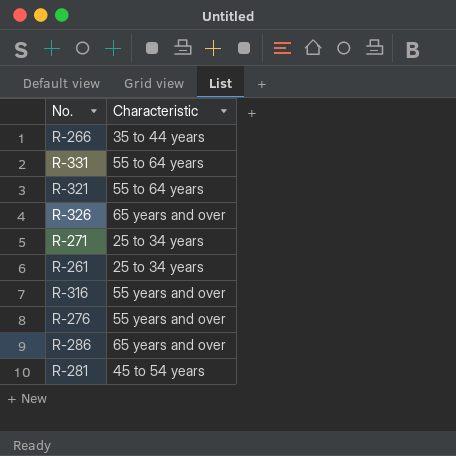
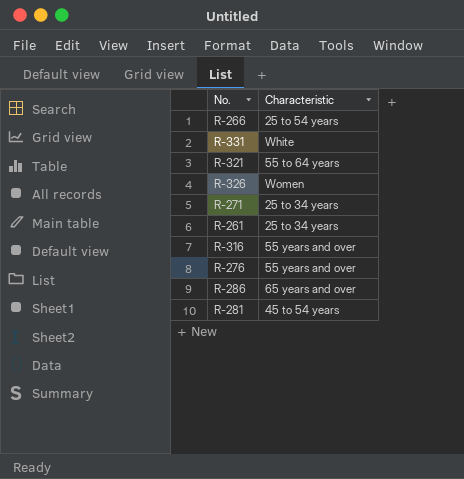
R-266 | Characteristic: 35 to 44 years -> 25 to 54 years
R-331 | Characteristic: 55 to 64 years -> White
R-326 | Characteristic: 65 years and over -> Women

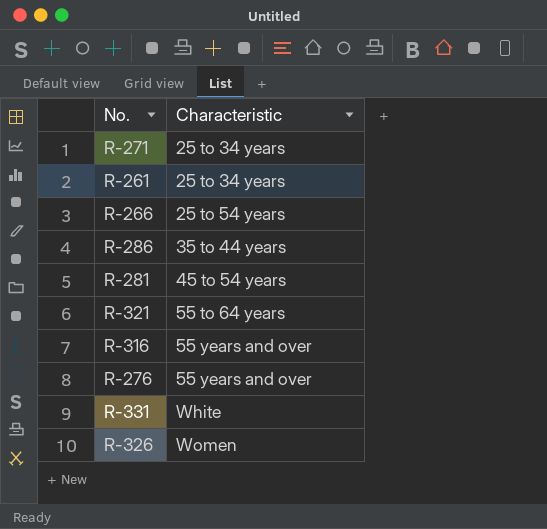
row order: none -> Characteristic ascending
R-286 | Characteristic: 65 years and over -> 35 to 44 years

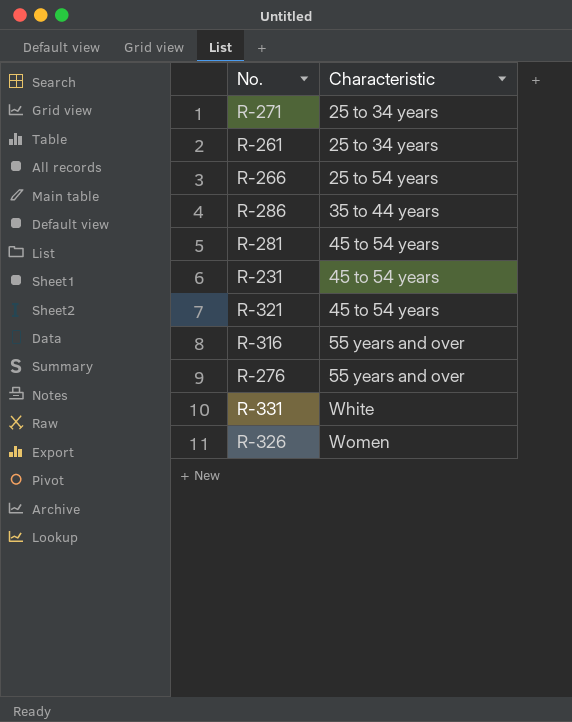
row R-231: none -> 45 to 54 years
R-321 | Characteristic: 55 to 64 years -> 45 to 54 years

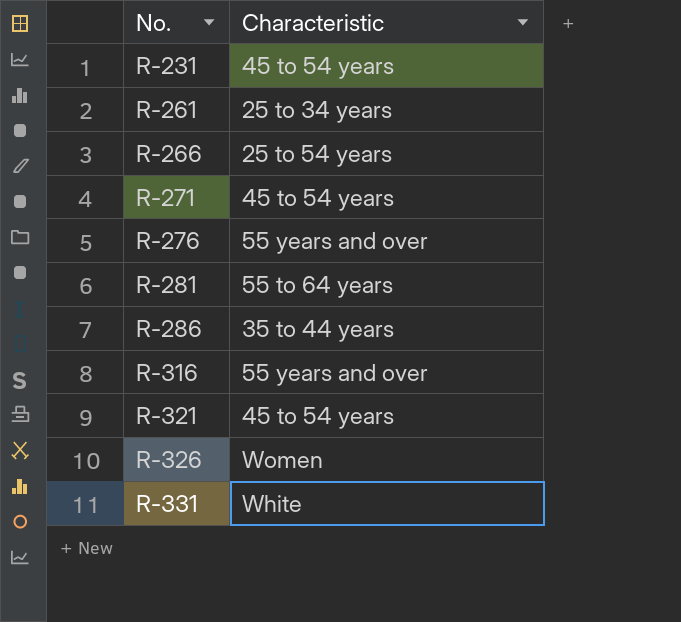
row order: Characteristic ascending -> No. ascending
R-271 | Characteristic: 25 to 34 years -> 45 to 54 years
R-281 | Characteristic: 45 to 54 years -> 55 to 64 years

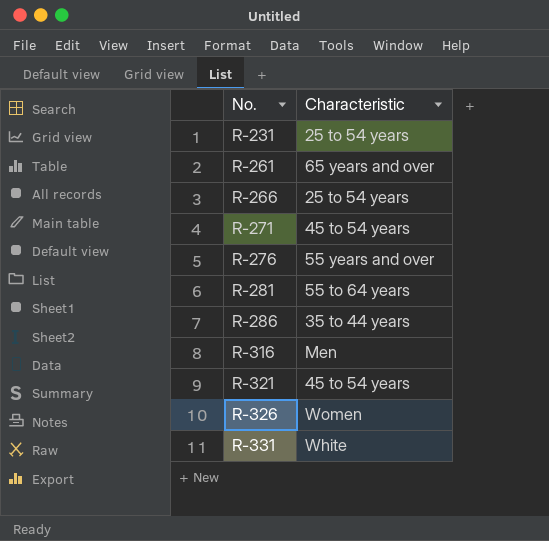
R-231 | Characteristic: 45 to 54 years -> 25 to 54 years
R-261 | Characteristic: 25 to 34 years -> 65 years and over
R-316 | Characteristic: 55 years and over -> Men

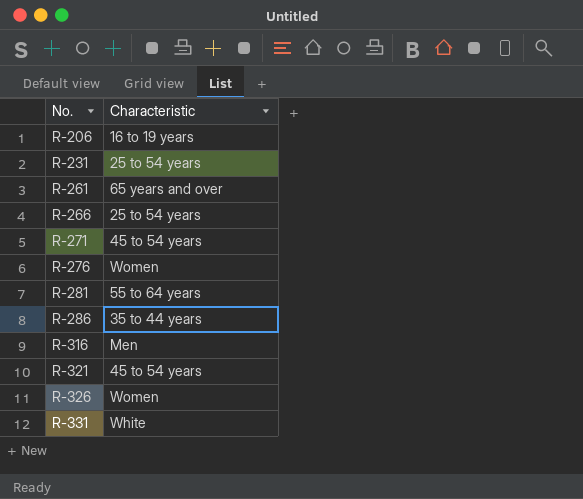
row R-206: none -> 16 to 19 years
R-276 | Characteristic: 55 years and over -> Women

